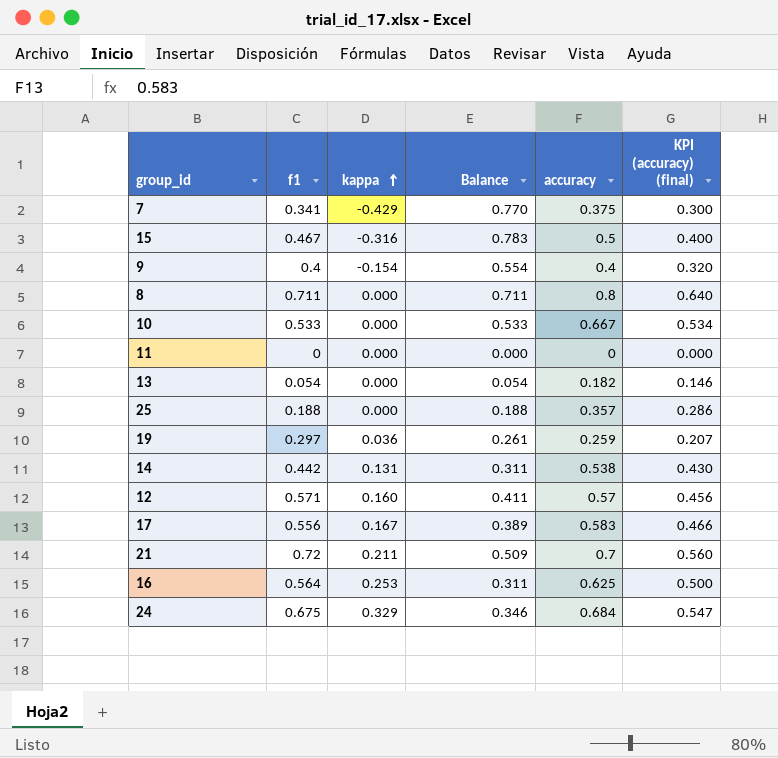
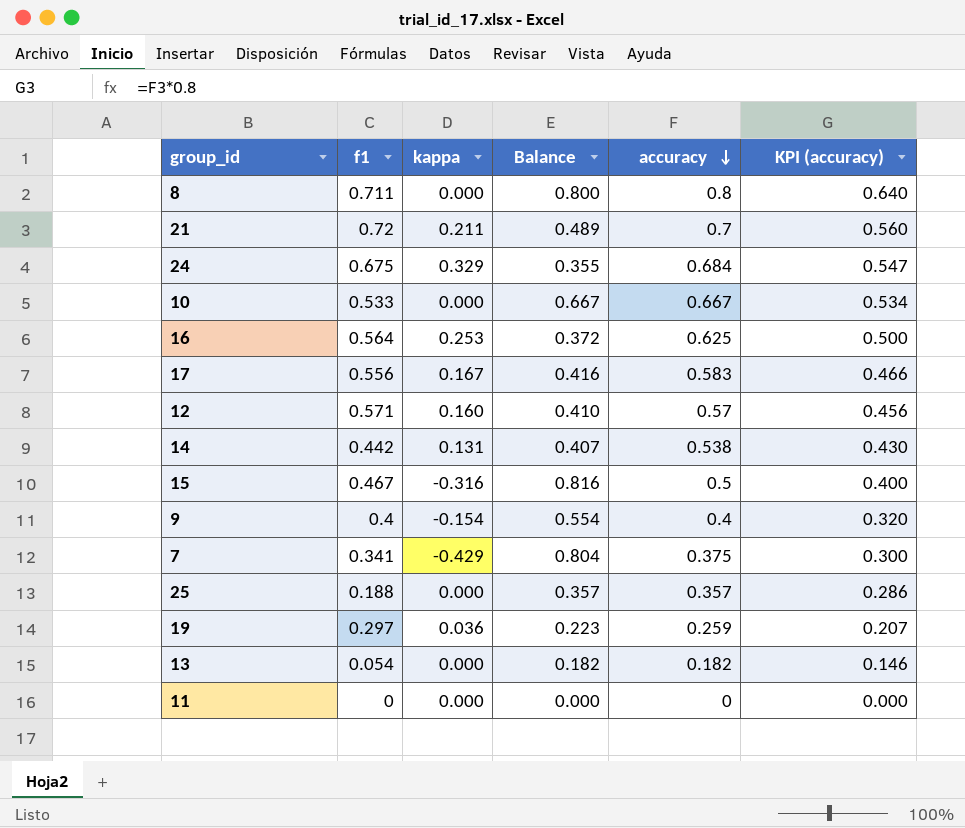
row order: kappa ascending -> accuracy descending
column Balance | formula: [f1] - [kappa] -> [accuracy] - [kappa]
column name: KPI (accuracy) (final) -> KPI (accuracy)

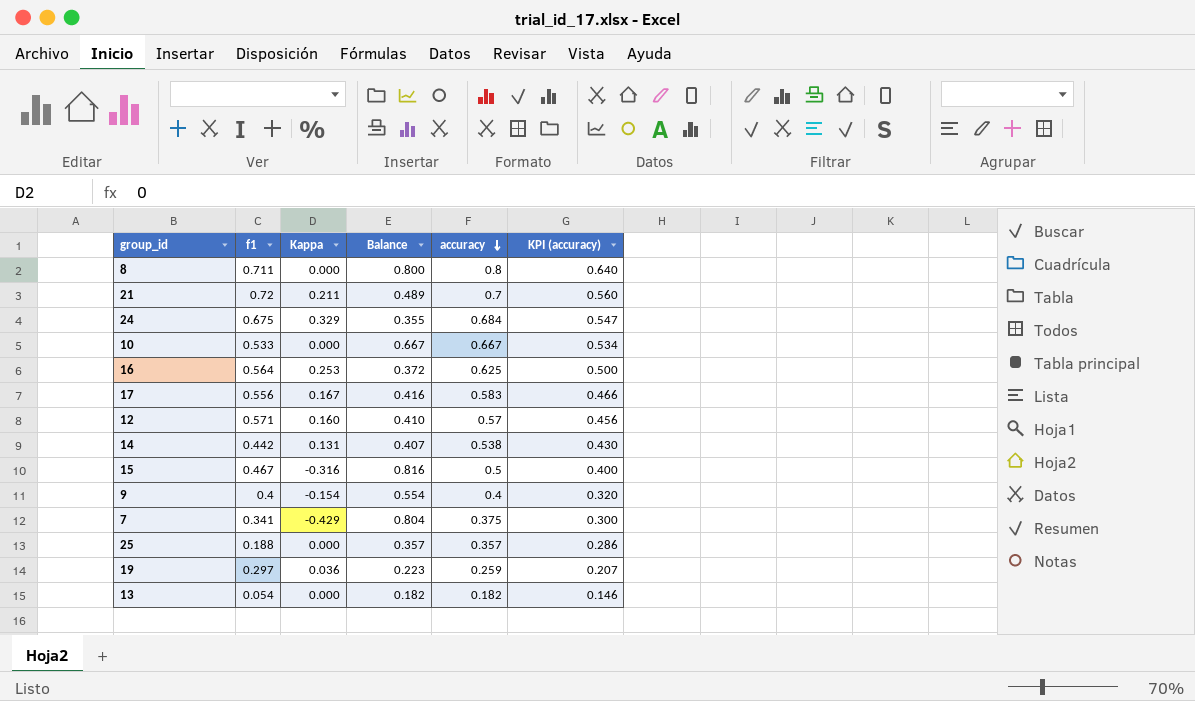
column name: kappa -> Kappa
row 11: 0 | 0.000 | 0.000 | 0 | 0.000 -> none

